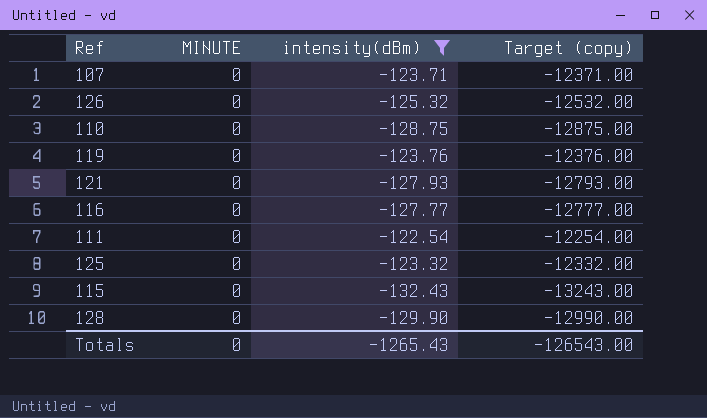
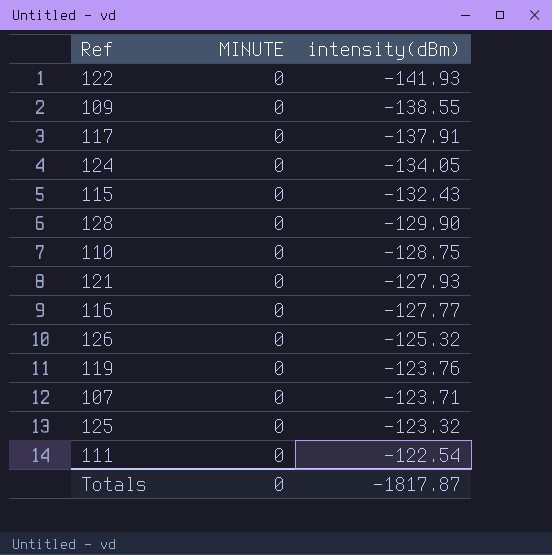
filter: intensity(dBm) >= -132.43 -> none
row order: none -> intensity(dBm) ascending
column Target (copy) | formula: [intensity(dBm)] * 100 -> none
Totals | intensity(dBm): -1265.43 -> -1817.87

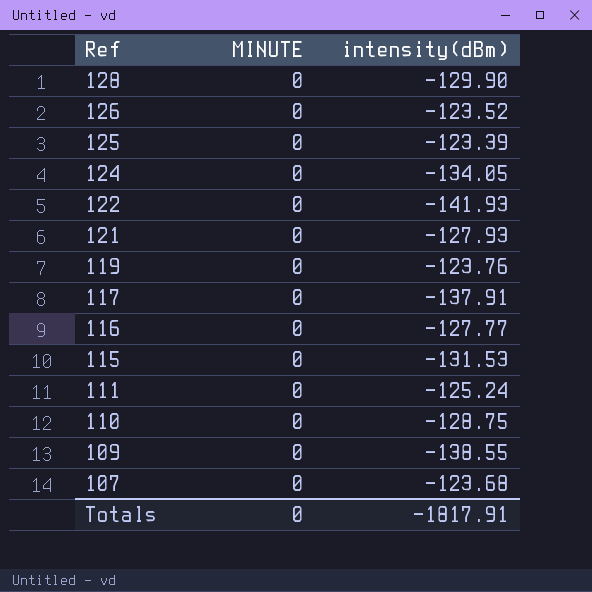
row order: intensity(dBm) ascending -> Ref descending
126 | intensity(dBm): -125.32 -> -123.52
125 | intensity(dBm): -123.32 -> -123.39
115 | intensity(dBm): -132.43 -> -131.53
111 | intensity(dBm): -122.54 -> -125.24
107 | intensity(dBm): -123.71 -> -123.68
Totals | intensity(dBm): -1817.87 -> -1817.91

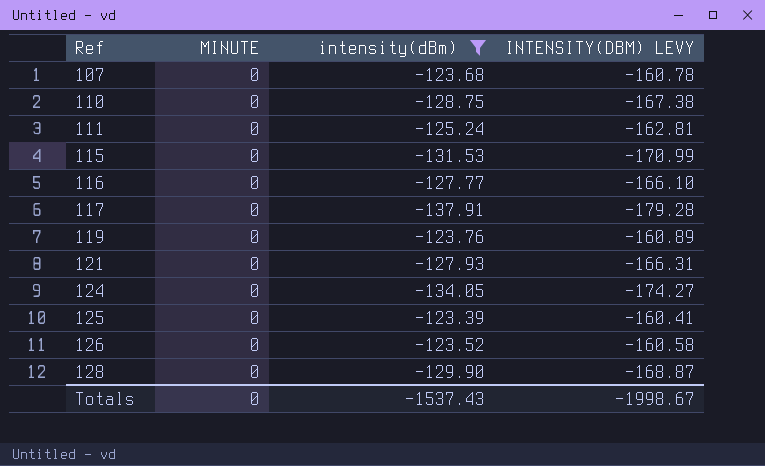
filter: none -> intensity(dBm) >= -137.91
row order: Ref descending -> Ref ascending
column INTENSITY(DBM) LEVY | formula: none -> [intensity(dBm)] * 1.3
Totals | intensity(dBm): -1817.91 -> -1537.43

